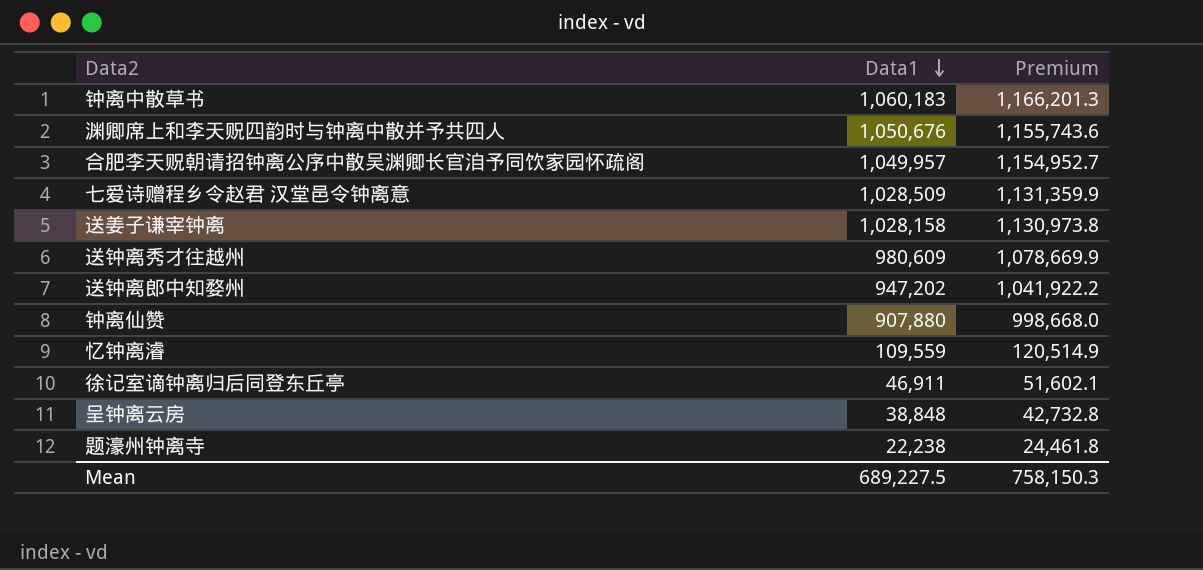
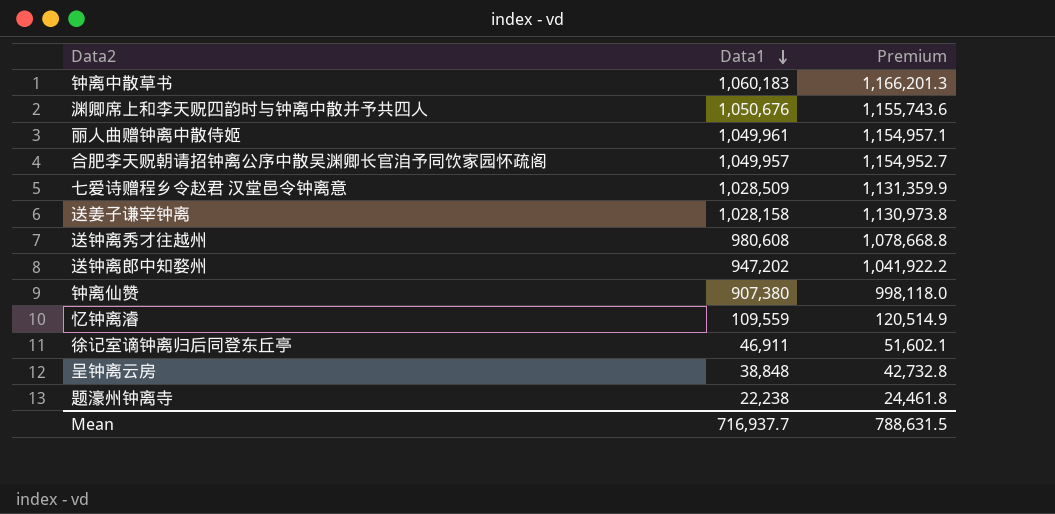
row 丽人曲赠钟离中散侍姬: none -> 1,049,961 | 1,154,957.1
送钟离秀才往越州 | Data1: 980,609 -> 980,608
送钟离秀才往越州 | Premium: 1,078,669.9 -> 1,078,668.8
钟离仙赞 | Data1: 907,880 -> 907,380
钟离仙赞 | Premium: 998,668.0 -> 998,118.0
Mean | Data1: 689,227.5 -> 716,937.7
Mean | Premium: 758,150.3 -> 788,631.5

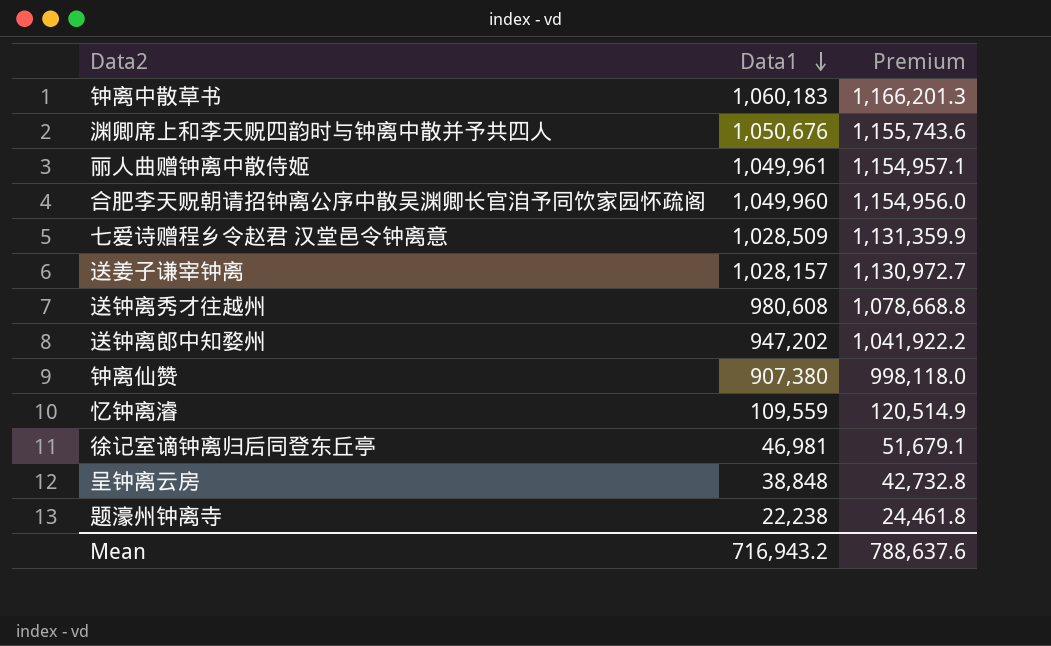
合肥李天贶朝请招钟离公序中散吴渊卿长官洎予同饮家园怀疏阁 | Data1: 1,049,957 -> 1,049,960
合肥李天贶朝请招钟离公序中散吴渊卿长官洎予同饮家园怀疏阁 | Premium: 1,154,952.7 -> 1,154,956.0
送姜子谦宰钟离 | Data1: 1,028,158 -> 1,028,157
送姜子谦宰钟离 | Premium: 1,130,973.8 -> 1,130,972.7
徐记室谪钟离归后同登东丘亭 | Data1: 46,911 -> 46,981
徐记室谪钟离归后同登东丘亭 | Premium: 51,602.1 -> 51,679.1
Mean | Data1: 716,937.7 -> 716,943.2
Mean | Premium: 788,631.5 -> 788,637.6

